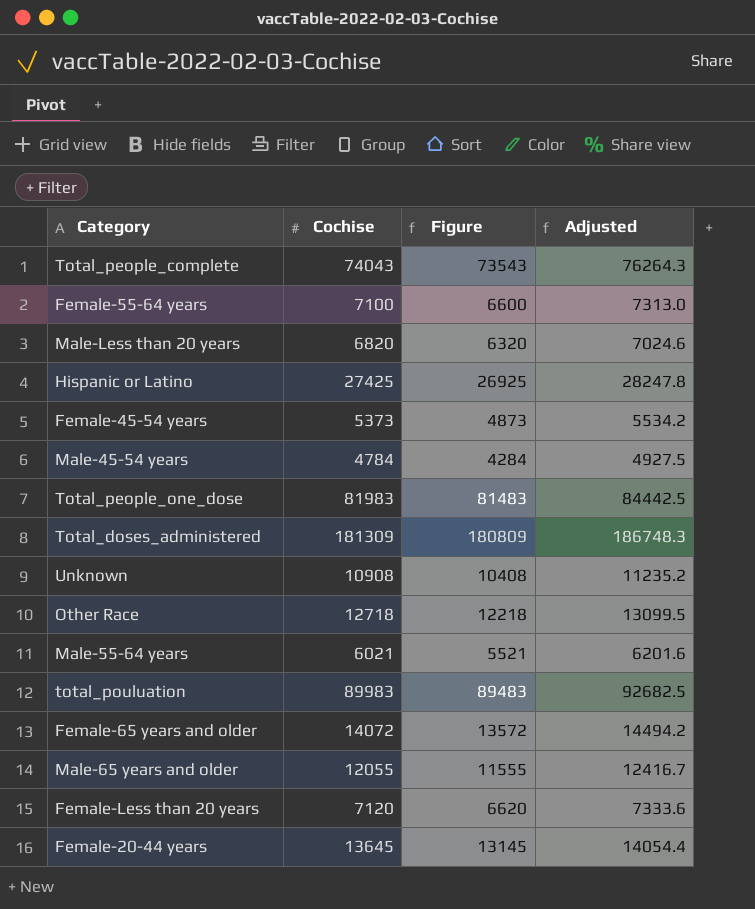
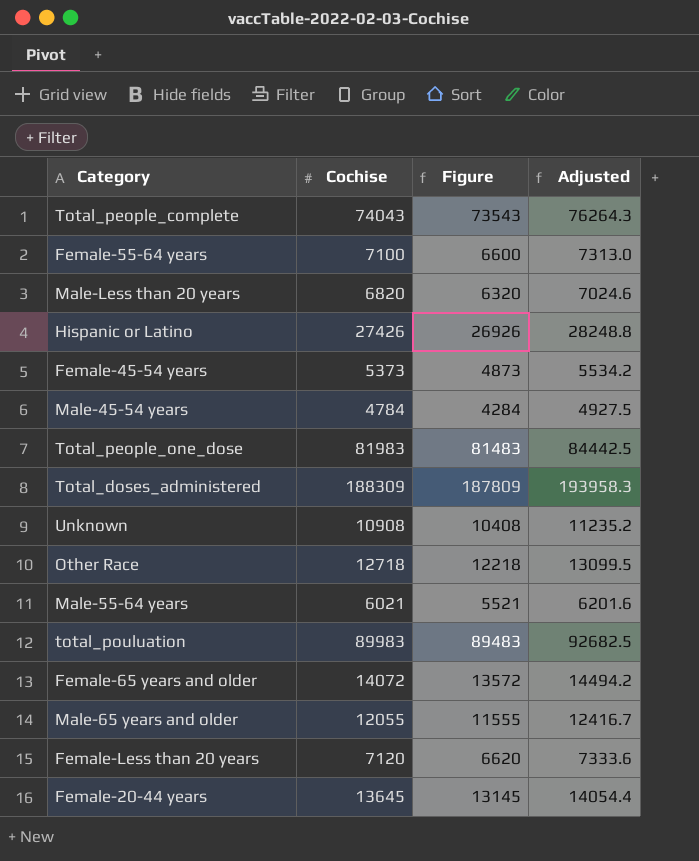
Hispanic or Latino | Cochise: 27425 -> 27426
Hispanic or Latino | Figure: 26925 -> 26926
Hispanic or Latino | Adjusted: 28247.8 -> 28248.8
Total_doses_administered | Cochise: 181309 -> 188309
Total_doses_administered | Figure: 180809 -> 187809
Total_doses_administered | Adjusted: 186748.3 -> 193958.3

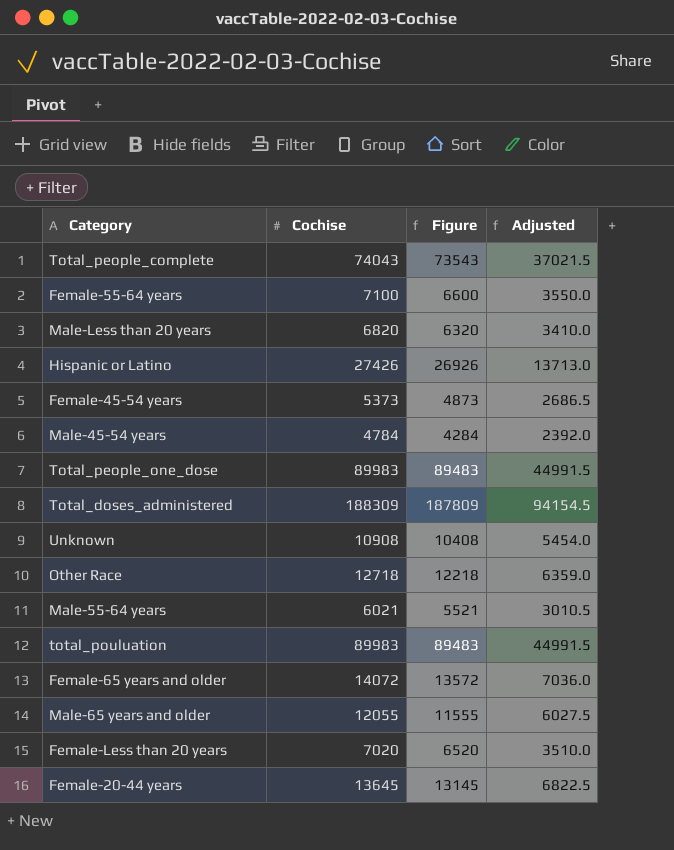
column Adjusted | formula: [Cochise] * 1.03 -> [Cochise] * 0.5
Total_people_one_dose | Cochise: 81983 -> 89983
Total_people_one_dose | Figure: 81483 -> 89483
Female-Less than 20 years | Cochise: 7120 -> 7020
Female-Less than 20 years | Figure: 6620 -> 6520

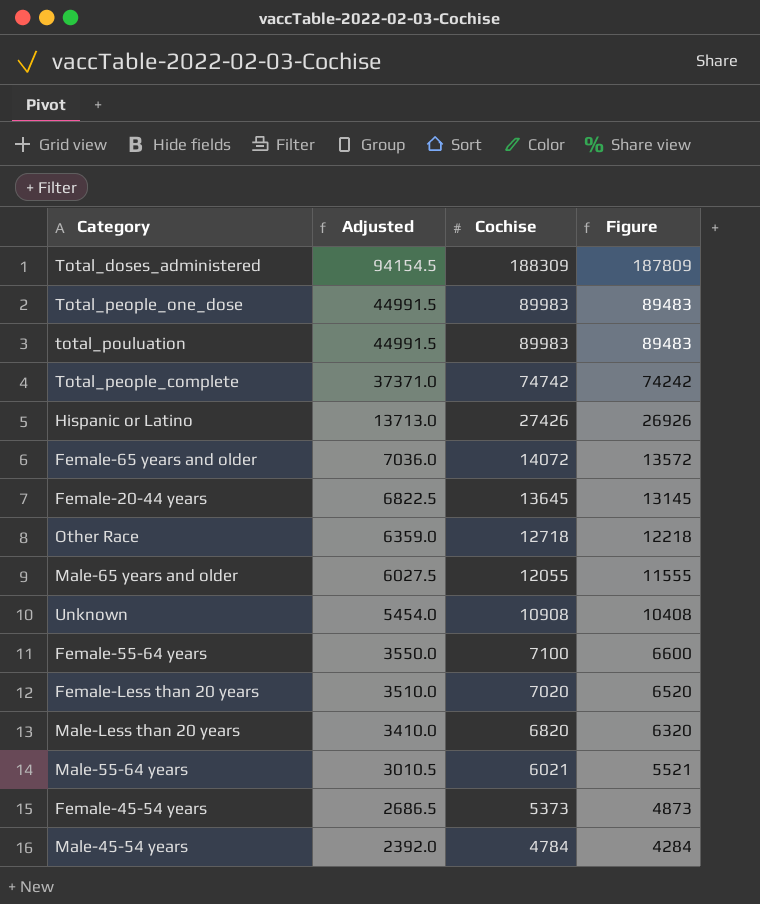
row order: none -> Adjusted descending
column Adjusted | position: 4 -> 2
Total_people_complete | Adjusted: 37021.5 -> 37371.0
Total_people_complete | Cochise: 74043 -> 74742
Total_people_complete | Figure: 73543 -> 74242

